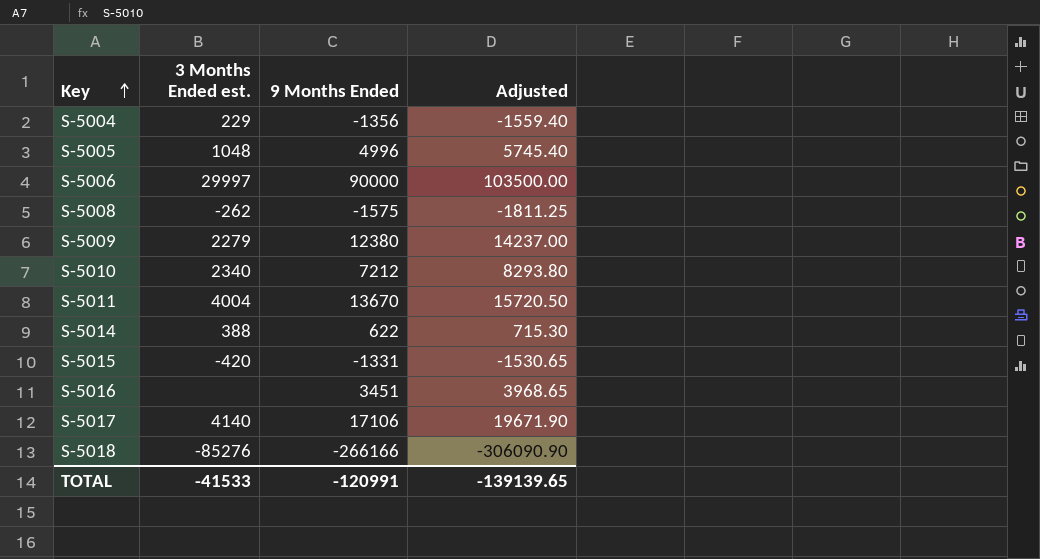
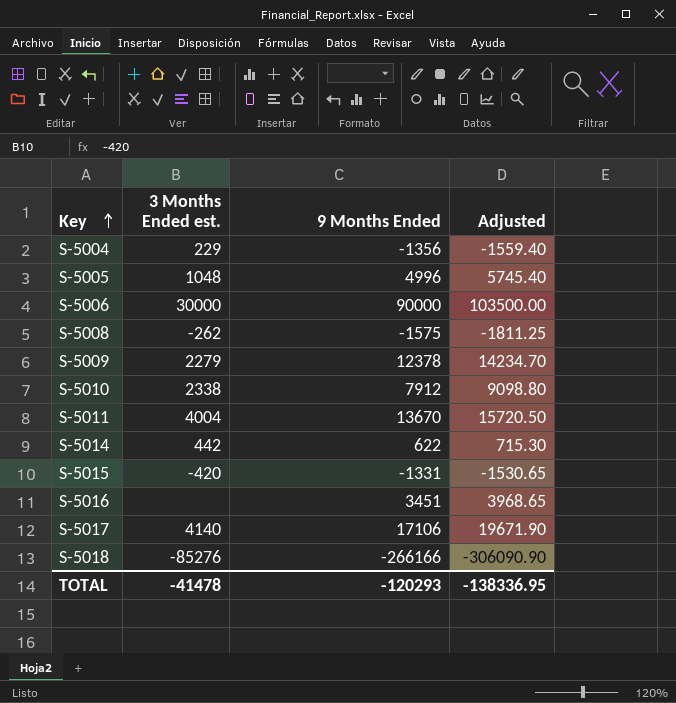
S-5006 | 3 Months Ended est.: 29997 -> 30000
S-5009 | 9 Months Ended: 12380 -> 12378
S-5009 | Adjusted: 14237.00 -> 14234.70
S-5010 | 3 Months Ended est.: 2340 -> 2338
S-5010 | 9 Months Ended: 7212 -> 7912
S-5010 | Adjusted: 8293.80 -> 9098.80
S-5014 | 3 Months Ended est.: 388 -> 442
TOTAL | 3 Months Ended est.: -41533 -> -41478
TOTAL | 9 Months Ended: -120991 -> -120293
TOTAL | Adjusted: -139139.65 -> -138336.95

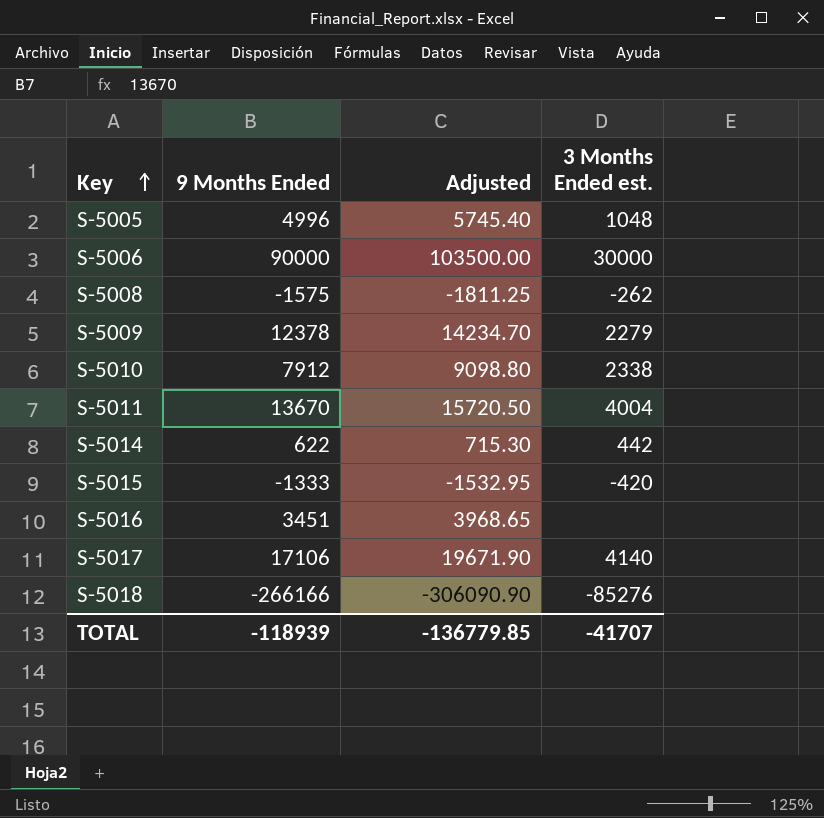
column 3 Months Ended est. | position: 2 -> 4
row S-5004: 229 | -1356 | -1559.40 -> none
S-5015 | 9 Months Ended: -1331 -> -1333
S-5015 | Adjusted: -1530.65 -> -1532.95
TOTAL | 9 Months Ended: -120293 -> -118939
TOTAL | Adjusted: -138336.95 -> -136779.85
TOTAL | 3 Months Ended est.: -41478 -> -41707

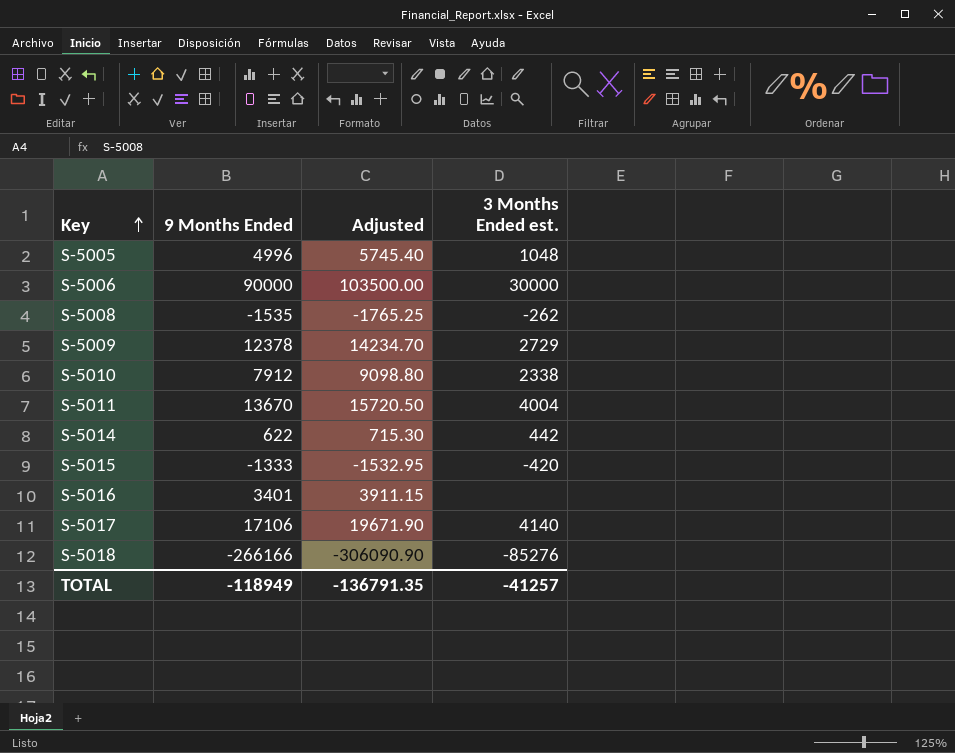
S-5008 | 9 Months Ended: -1575 -> -1535
S-5008 | Adjusted: -1811.25 -> -1765.25
S-5009 | 3 Months Ended est.: 2279 -> 2729
S-5016 | 9 Months Ended: 3451 -> 3401
S-5016 | Adjusted: 3968.65 -> 3911.15
TOTAL | 9 Months Ended: -118939 -> -118949
TOTAL | Adjusted: -136779.85 -> -136791.35
TOTAL | 3 Months Ended est.: -41707 -> -41257

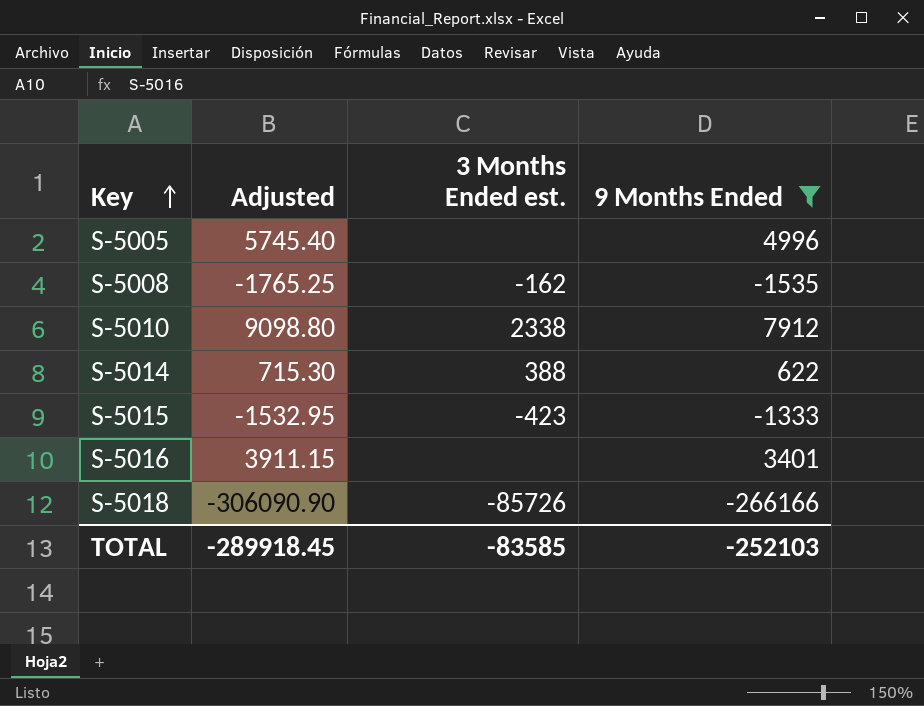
filter: none -> 9 Months Ended <= 7912
column 9 Months Ended | position: 2 -> 4
S-5005 | 3 Months Ended est.: 1048 -> none
S-5008 | 3 Months Ended est.: -262 -> -162
S-5014 | 3 Months Ended est.: 442 -> 388
S-5015 | 3 Months Ended est.: -420 -> -423
S-5018 | 3 Months Ended est.: -85276 -> -85726
TOTAL | Adjusted: -136791.35 -> -289918.45
TOTAL | 3 Months Ended est.: -41257 -> -83585
TOTAL | 9 Months Ended: -118949 -> -252103

